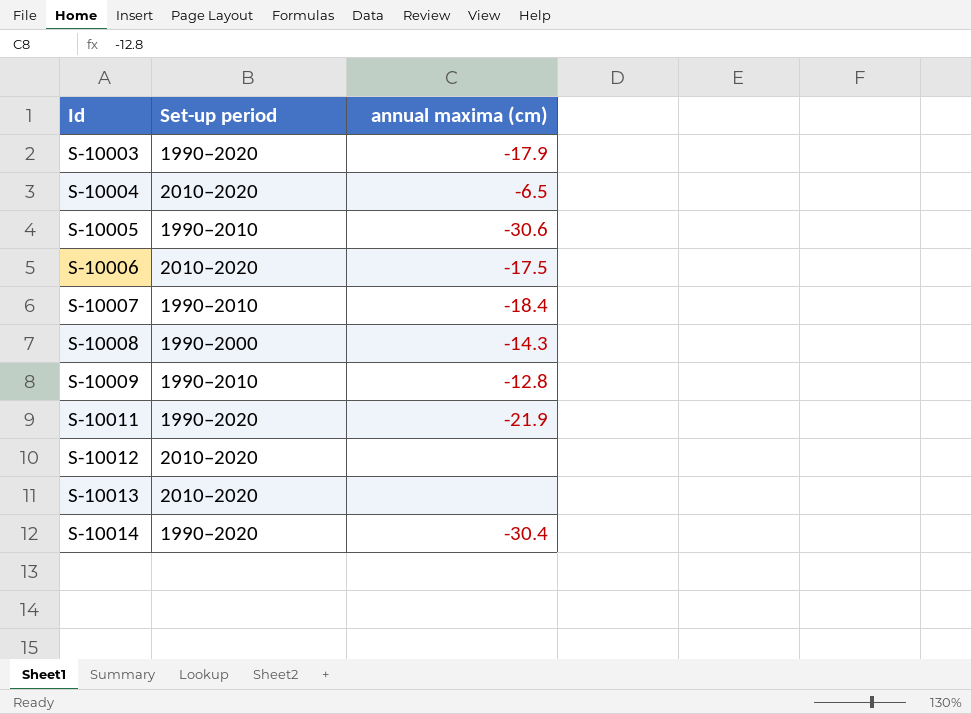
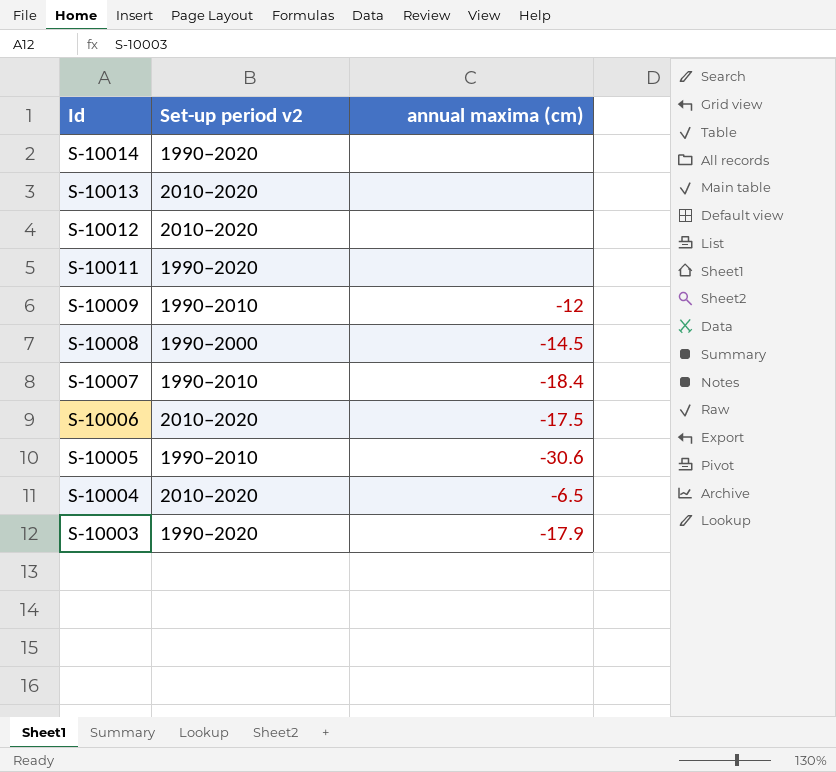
row order: Id ascending -> Id descending
column name: Set-up period -> Set-up period v2
S-10014 | annual maxima (cm): -30.4 -> none
S-10011 | annual maxima (cm): -21.9 -> none
S-10009 | annual maxima (cm): -12.8 -> -12
S-10008 | annual maxima (cm): -14.3 -> -14.5

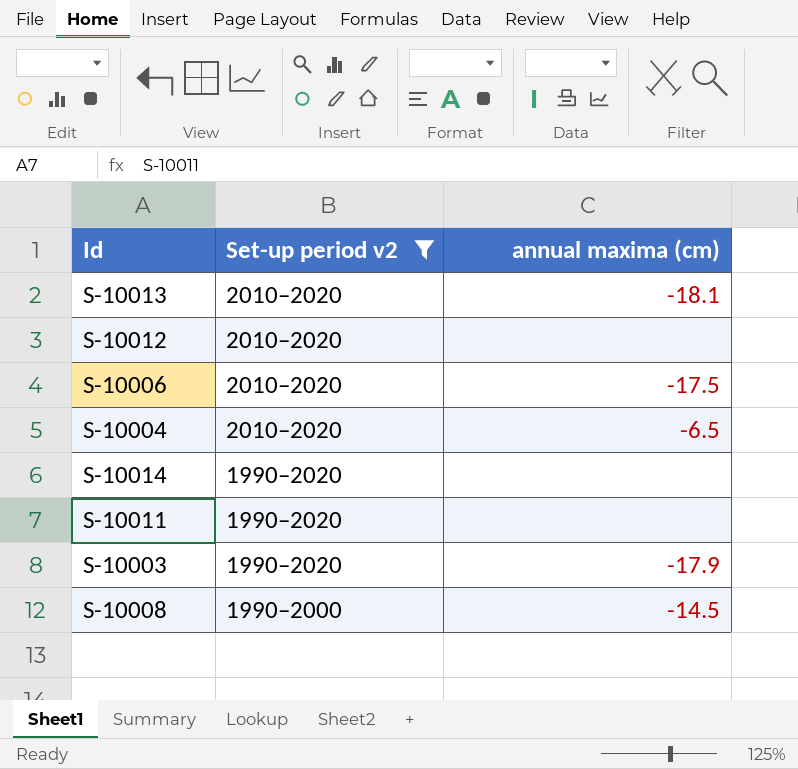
filter: none -> Set-up period v2 != 1990–2010
row order: Id descending -> Set-up period v2 descending
S-10013 | annual maxima (cm): none -> -18.1

